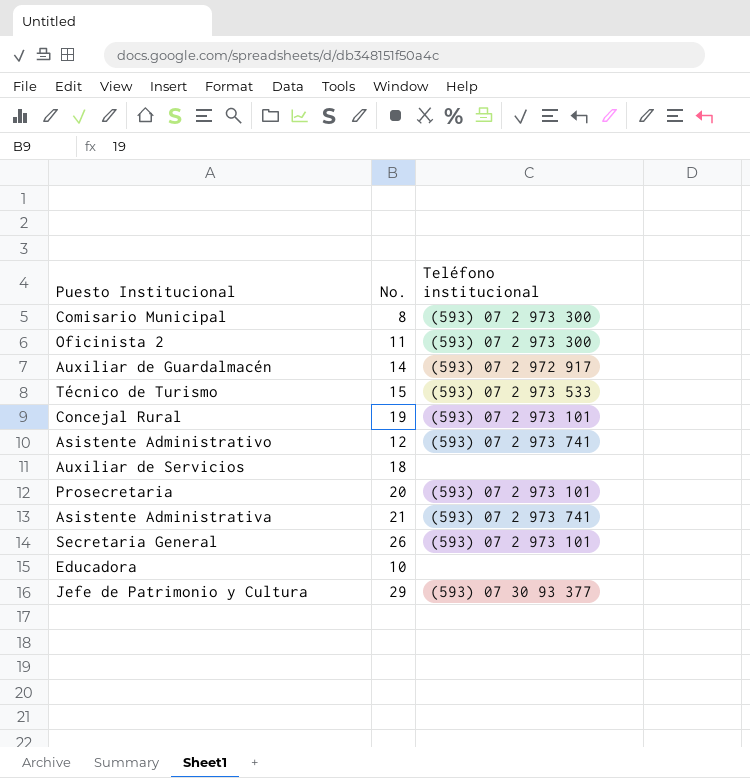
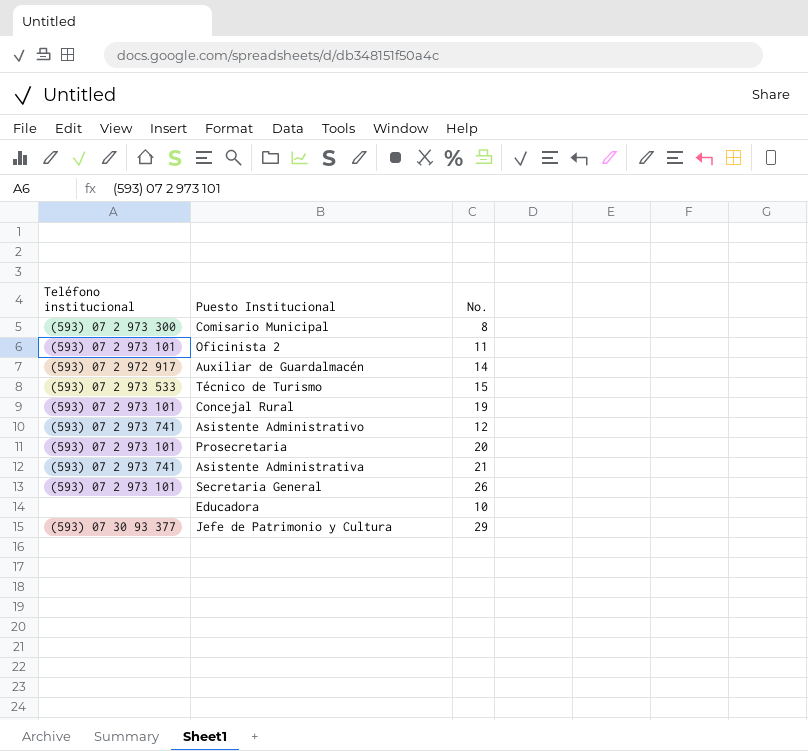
column Teléfono institucional | position: 3 -> 1
row Auxiliar de Servicios: 18 | none -> none
Oficinista 2 | Teléfono institucional: (593) 07 2 973 300 -> (593) 07 2 973 101

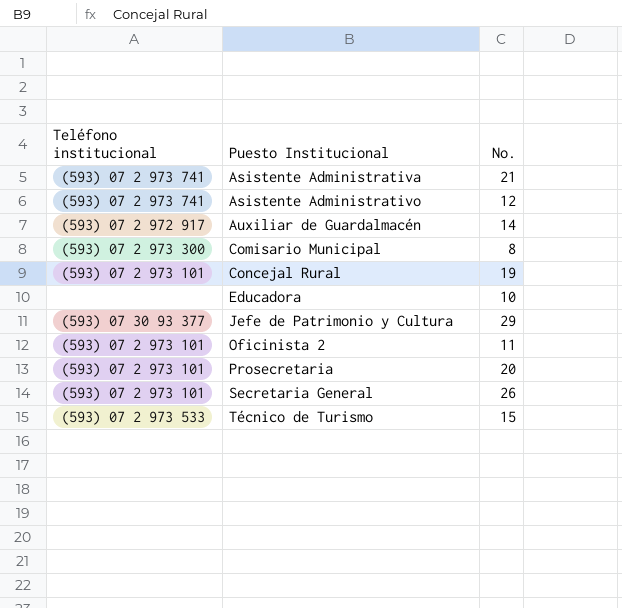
row order: none -> Puesto Institucional ascending

